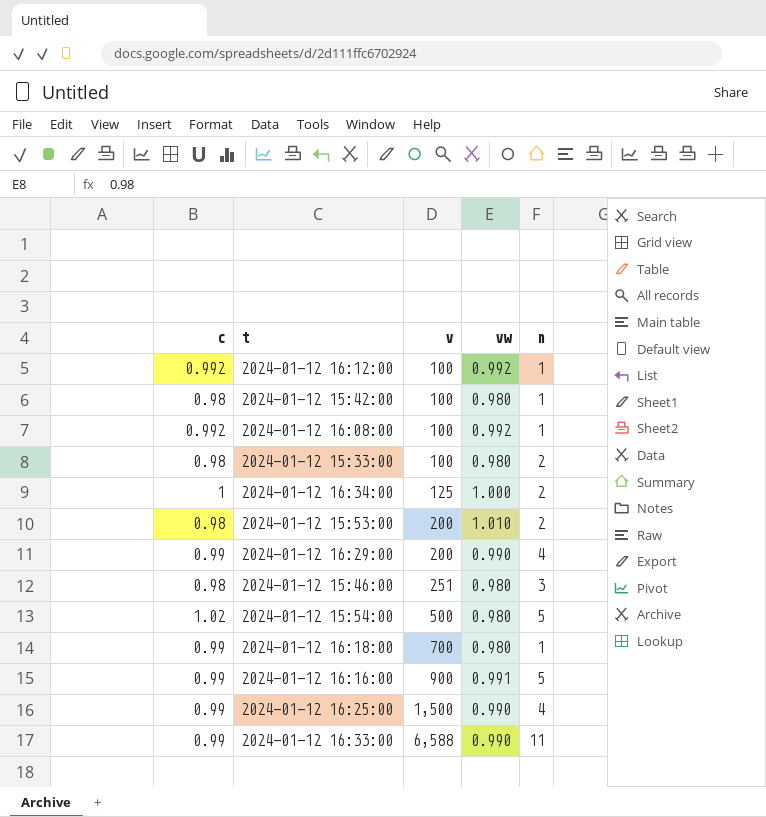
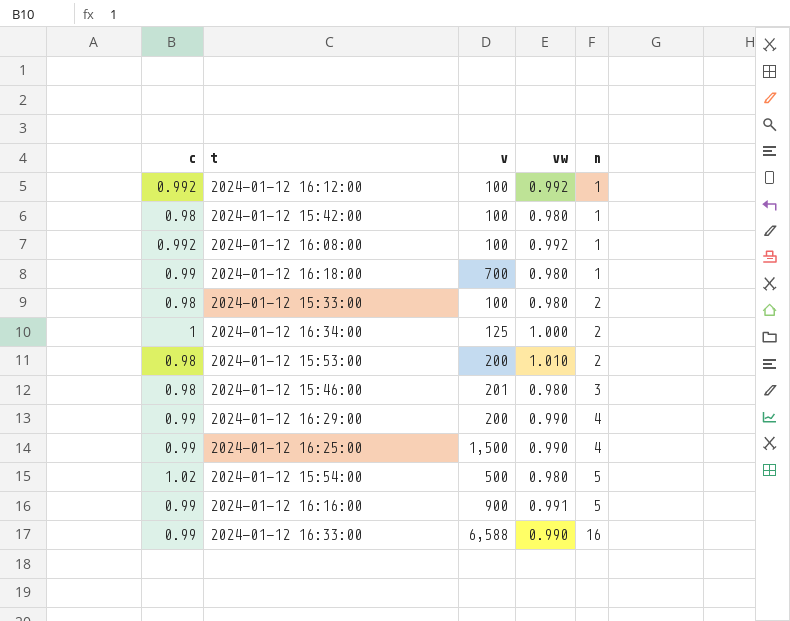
row order: v ascending -> n ascending
2024-01-12 15:46:00 | v: 251 -> 201
2024-01-12 16:33:00 | n: 11 -> 16

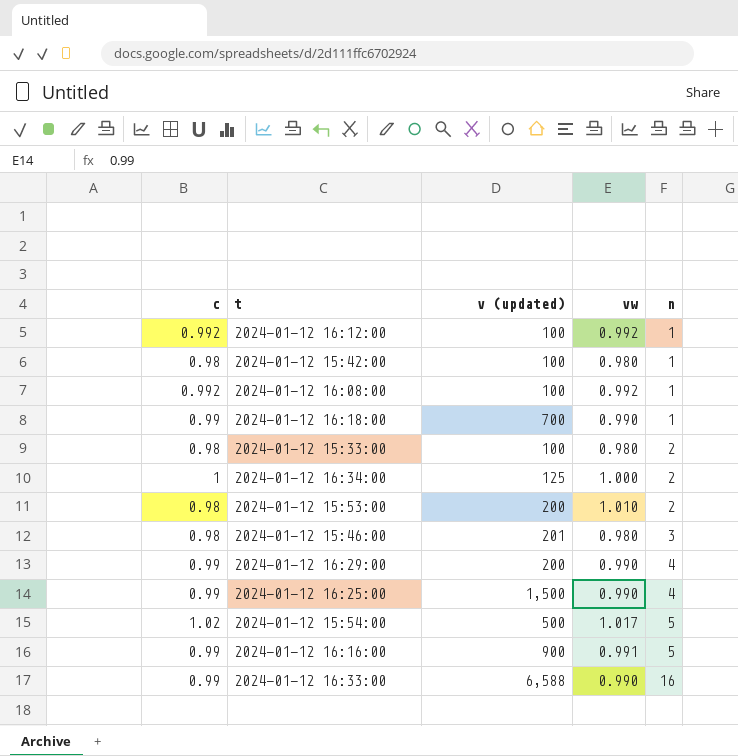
column name: v -> v (updated)
2024-01-12 16:18:00 | vw: 0.980 -> 0.990
2024-01-12 15:54:00 | vw: 0.980 -> 1.017

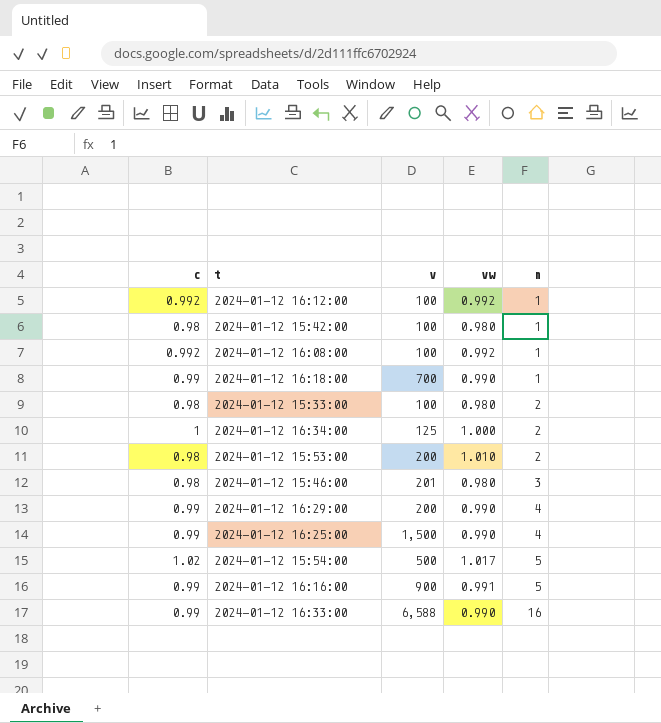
column name: v (updated) -> v

